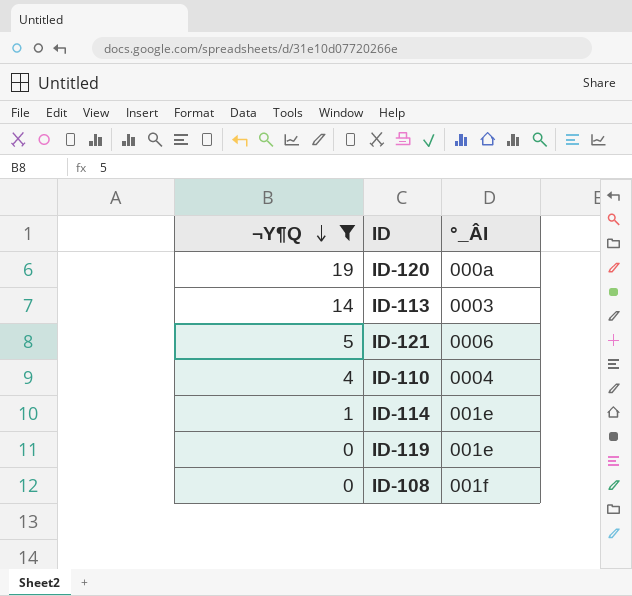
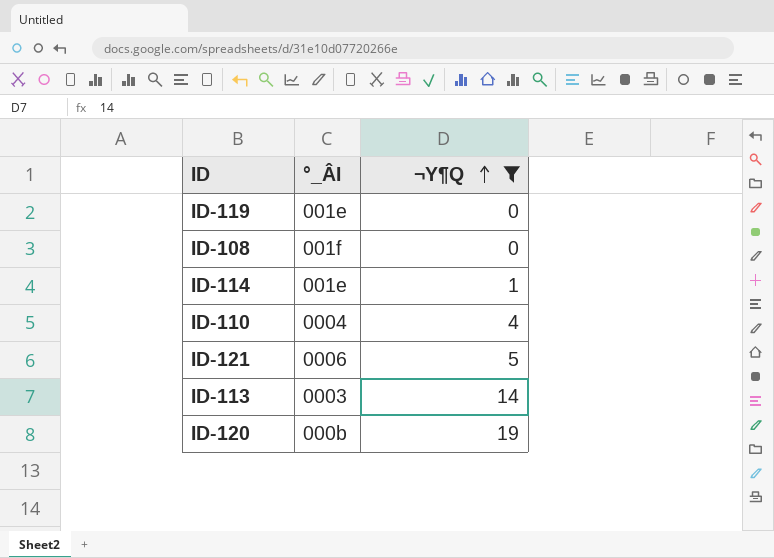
row order: ¬Y¶Q descending -> ¬Y¶Q ascending
column ¬Y¶Q | position: 1 -> 3
ID-120 | °_ÂI: 000a -> 000b

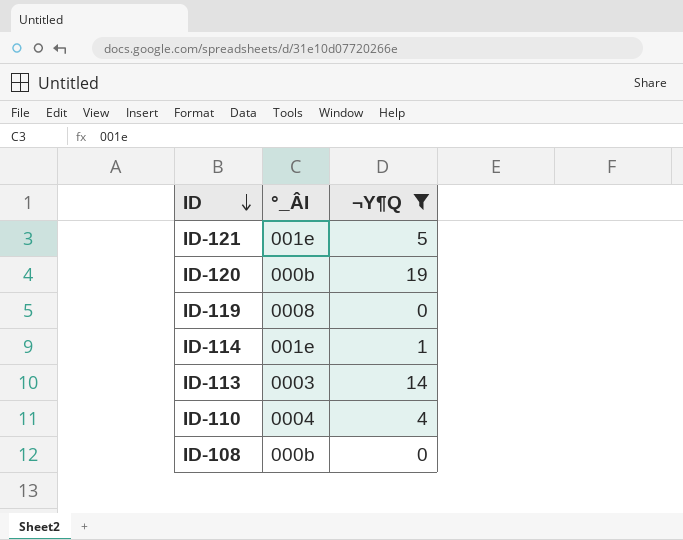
row order: ¬Y¶Q ascending -> ID descending
ID-121 | °_ÂI: 0006 -> 001e
ID-119 | °_ÂI: 001e -> 0008
ID-108 | °_ÂI: 001f -> 000b

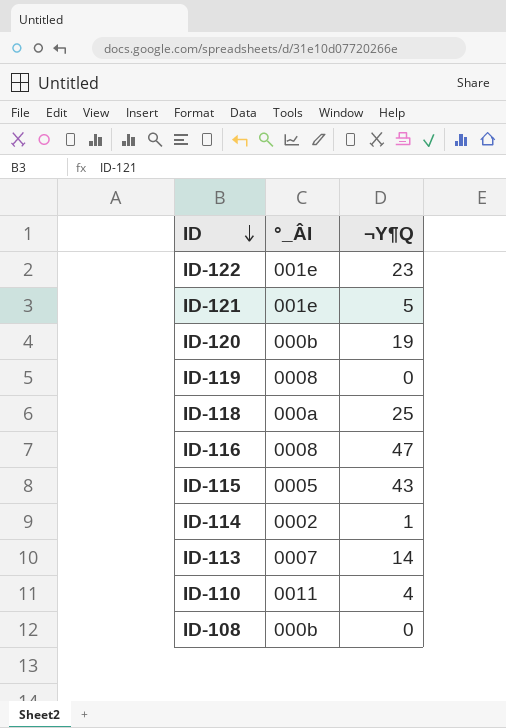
filter: ¬Y¶Q <= 19 -> none
ID-114 | °_ÂI: 001e -> 0002
ID-113 | °_ÂI: 0003 -> 0007
ID-110 | °_ÂI: 0004 -> 0011

